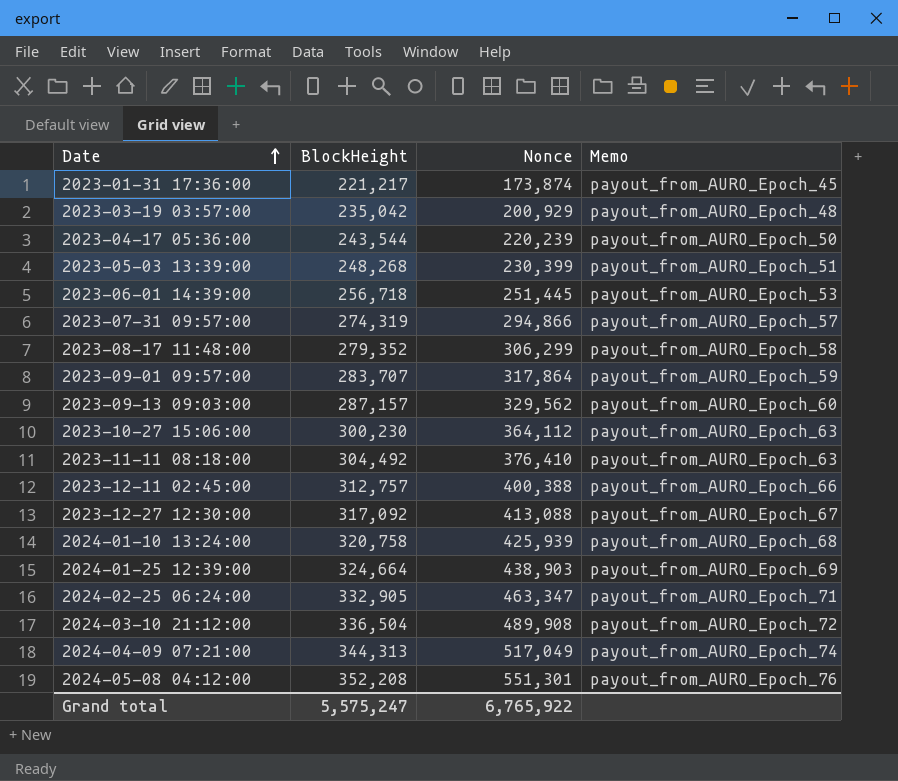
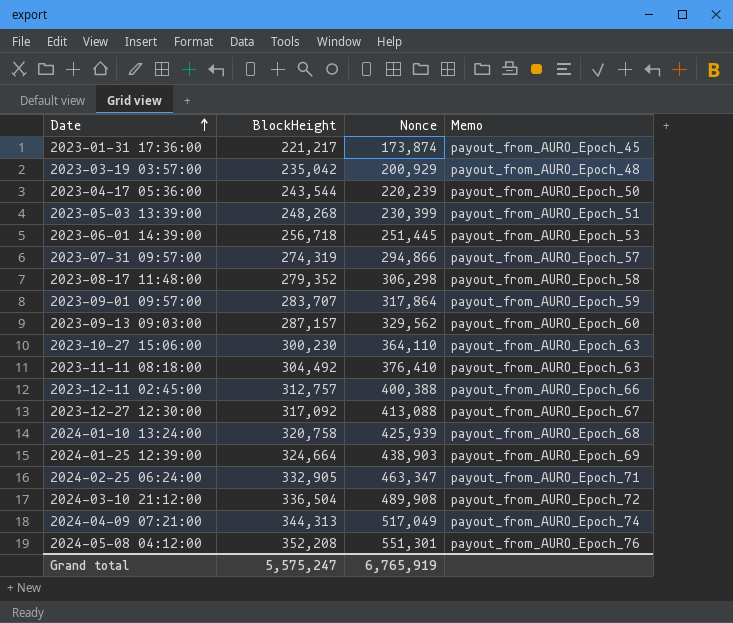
2023-08-17 11:48:00 | Nonce: 306,299 -> 306,298
2023-10-27 15:06:00 | Nonce: 364,112 -> 364,110
Grand total | Nonce: 6,765,922 -> 6,765,919

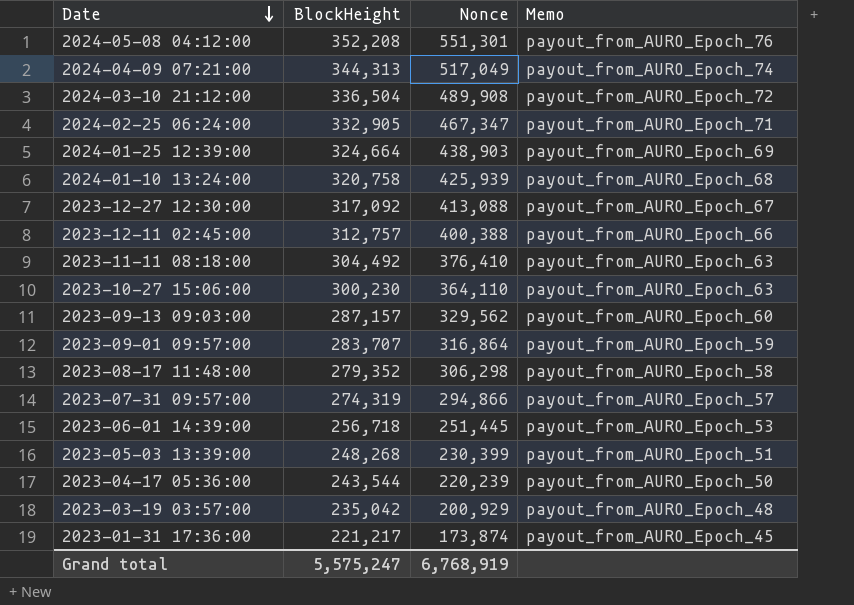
row order: Date ascending -> Date descending
2024-02-25 06:24:00 | Nonce: 463,347 -> 467,347
2023-09-01 09:57:00 | Nonce: 317,864 -> 316,864
Grand total | Nonce: 6,765,919 -> 6,768,919

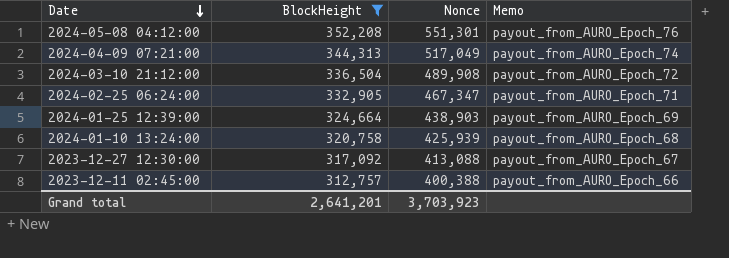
filter: none -> BlockHeight >= 312,757
Grand total | BlockHeight: 5,575,247 -> 2,641,201
Grand total | Nonce: 6,768,919 -> 3,703,923

